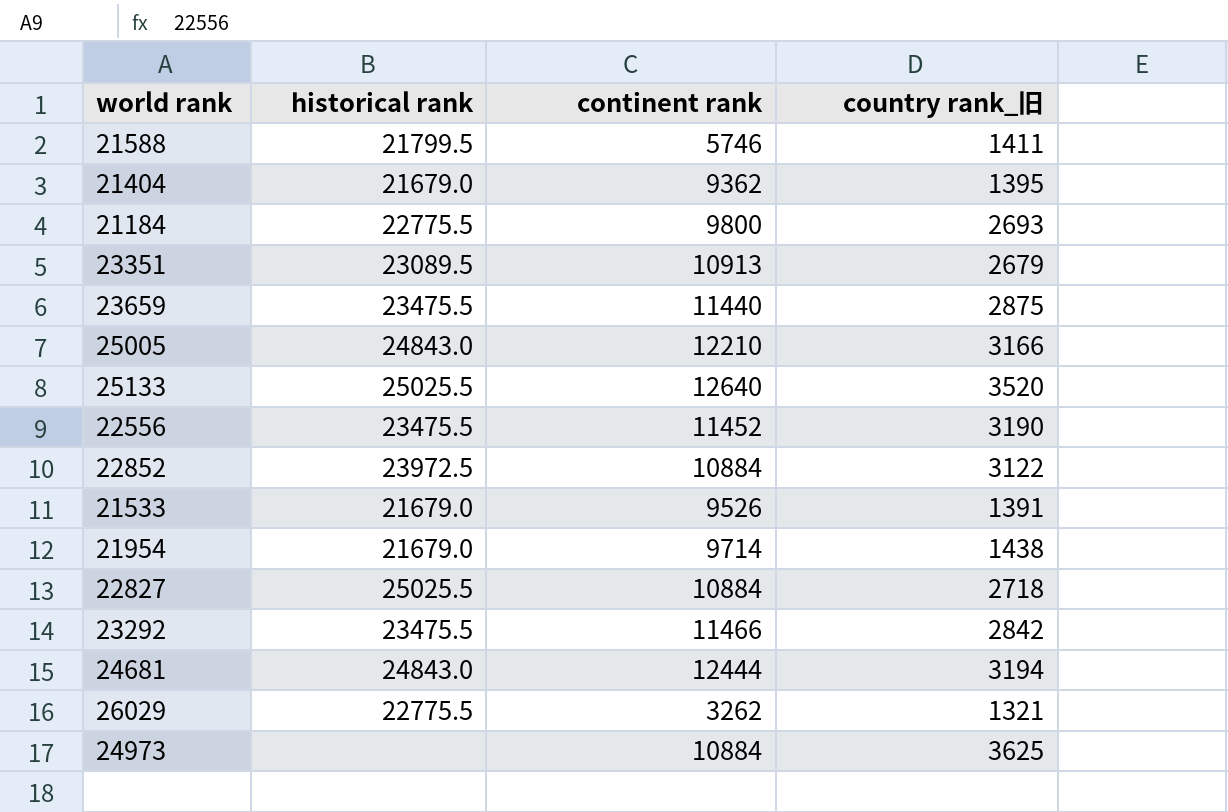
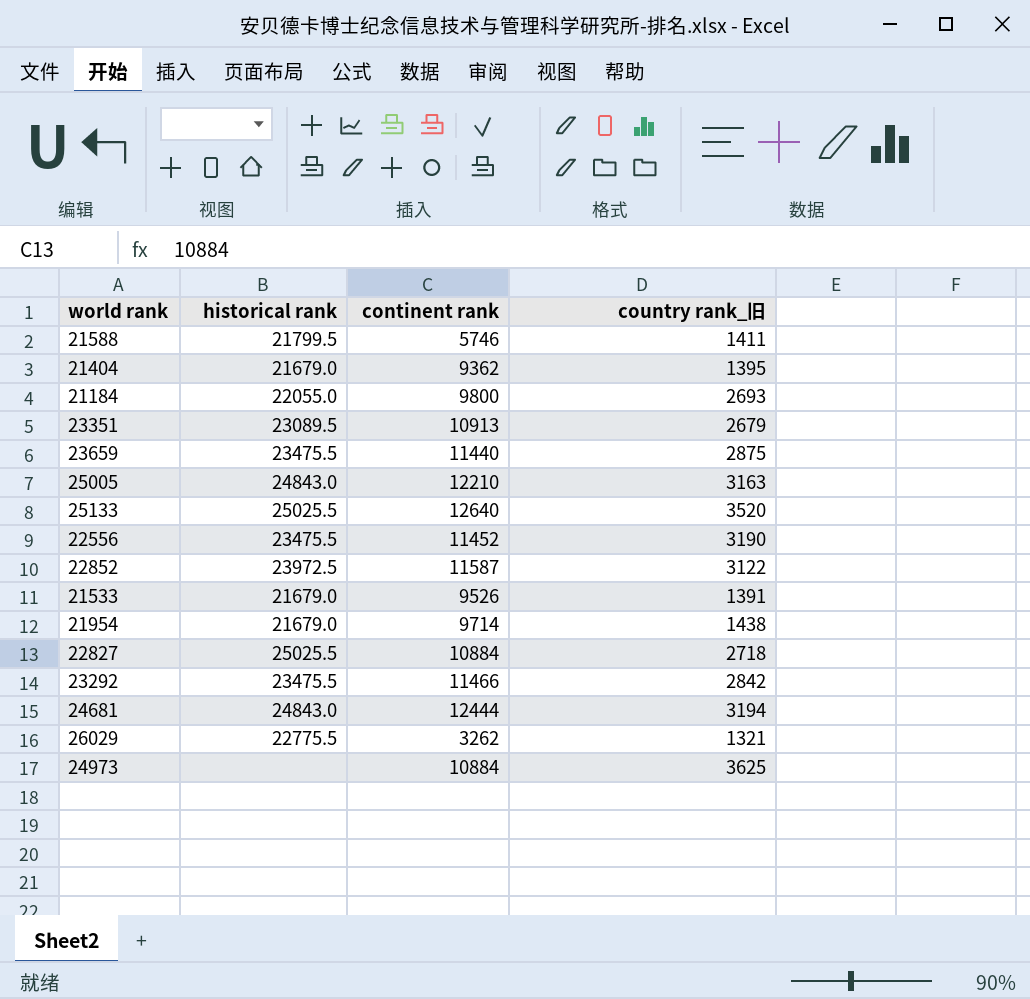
21184 | historical rank: 22775.5 -> 22055.0
25005 | country rank_旧: 3166 -> 3163
22852 | continent rank: 10884 -> 11587

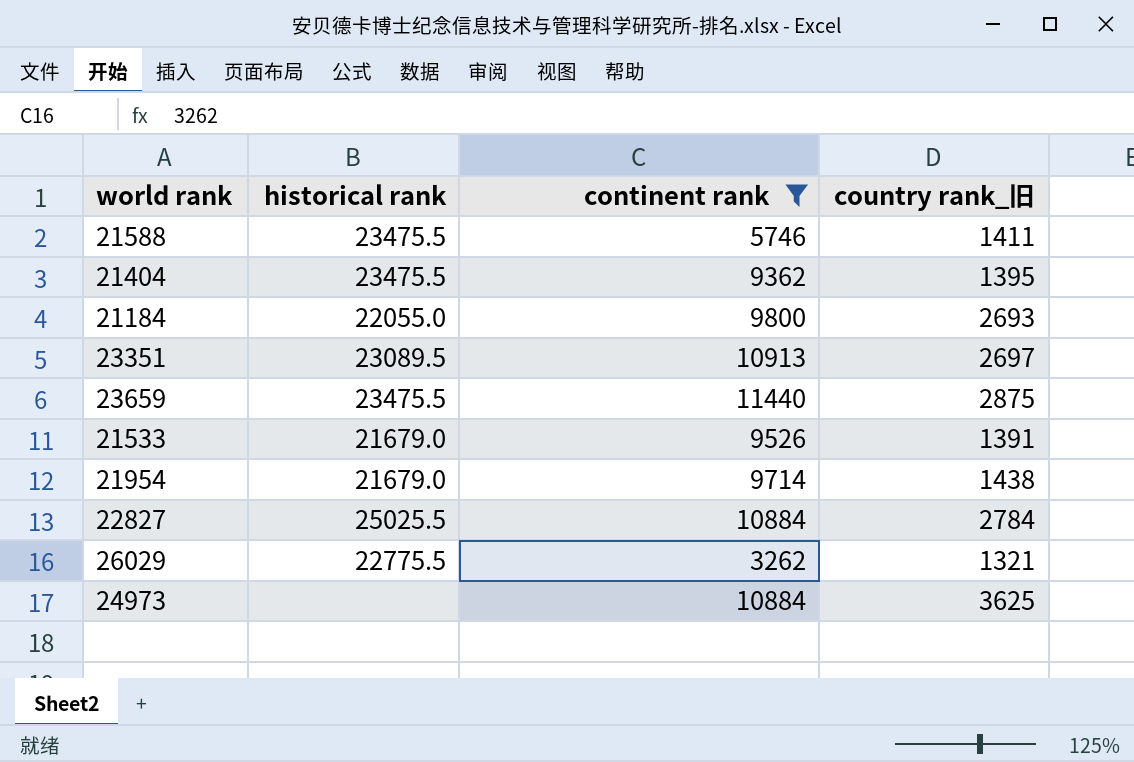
filter: none -> continent rank <= 11440
21588 | historical rank: 21799.5 -> 23475.5
21404 | historical rank: 21679.0 -> 23475.5
23351 | country rank_旧: 2679 -> 2697
22827 | country rank_旧: 2718 -> 2784

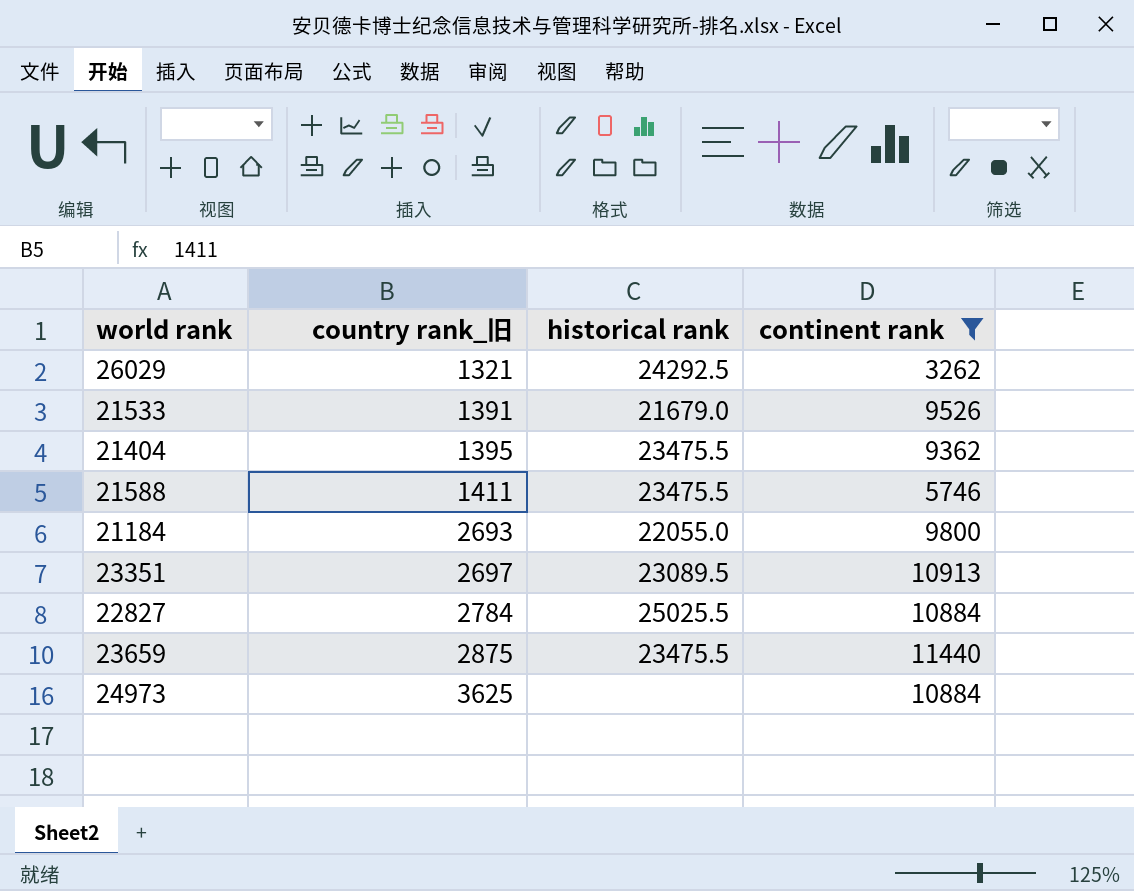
row order: none -> country rank_旧 ascending
column country rank_旧 | position: 4 -> 2
row 21954: 21679.0 | 9714 | 1438 -> none
26029 | historical rank: 22775.5 -> 24292.5

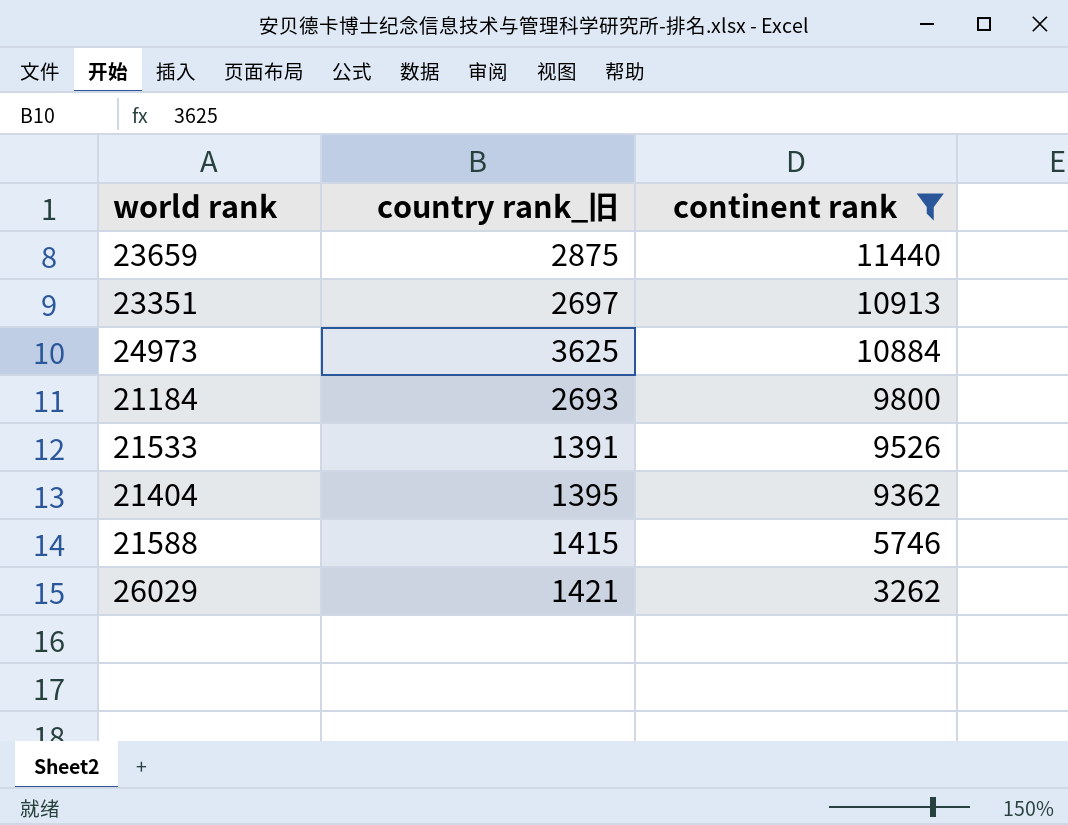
row order: country rank_旧 ascending -> continent rank descending
column historical rank | position: 3 -> none
row 22827: 2784 | 25025.5 | 10884 -> none
21588 | country rank_旧: 1411 -> 1415
26029 | country rank_旧: 1321 -> 1421

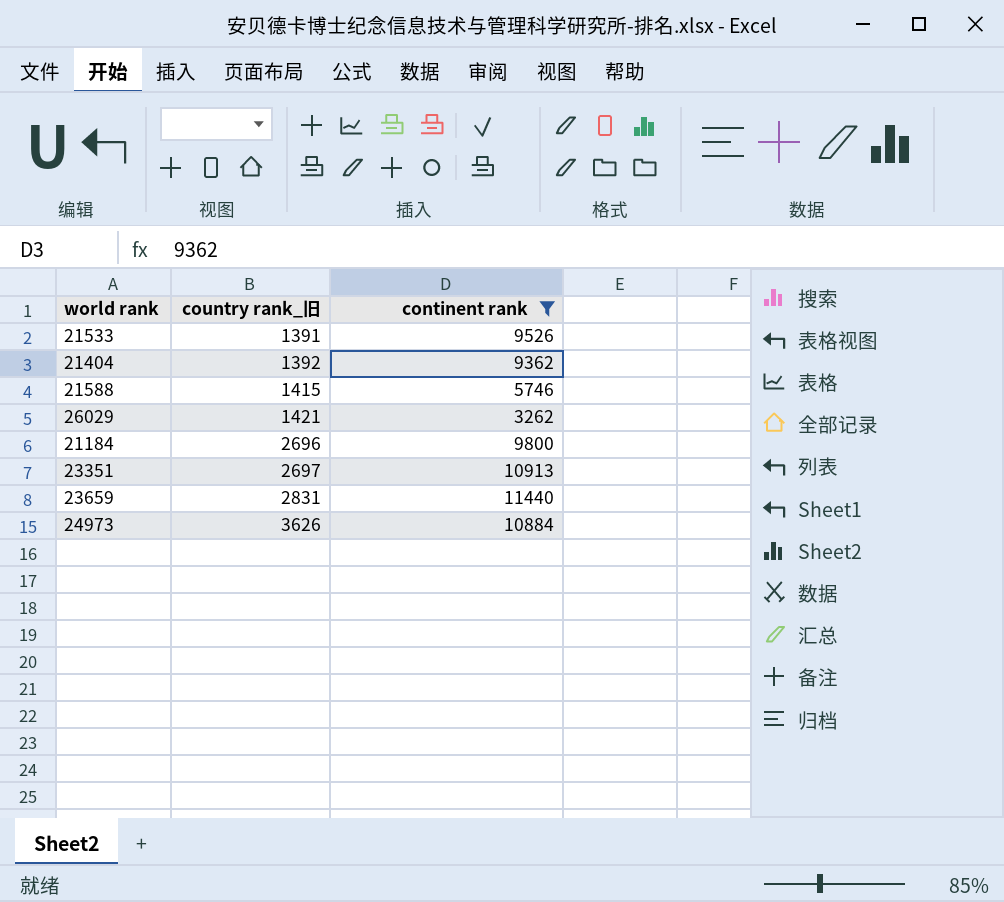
row order: continent rank descending -> country rank_旧 ascending
21404 | country rank_旧: 1395 -> 1392
21184 | country rank_旧: 2693 -> 2696
23659 | country rank_旧: 2875 -> 2831
24973 | country rank_旧: 3625 -> 3626

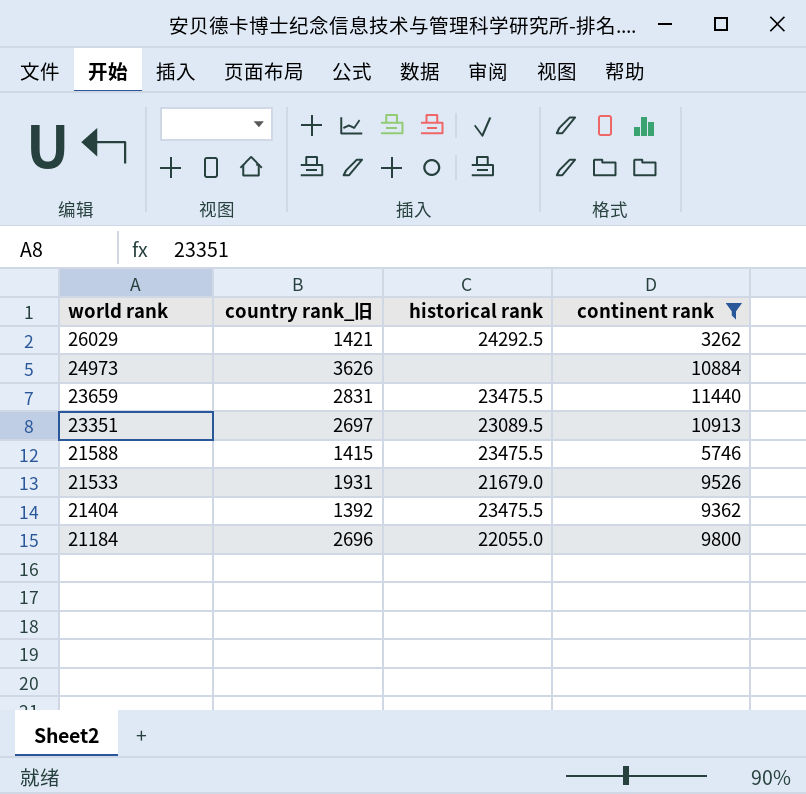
row order: country rank_旧 ascending -> world rank descending
column historical rank | position: none -> 3
21533 | country rank_旧: 1391 -> 1931

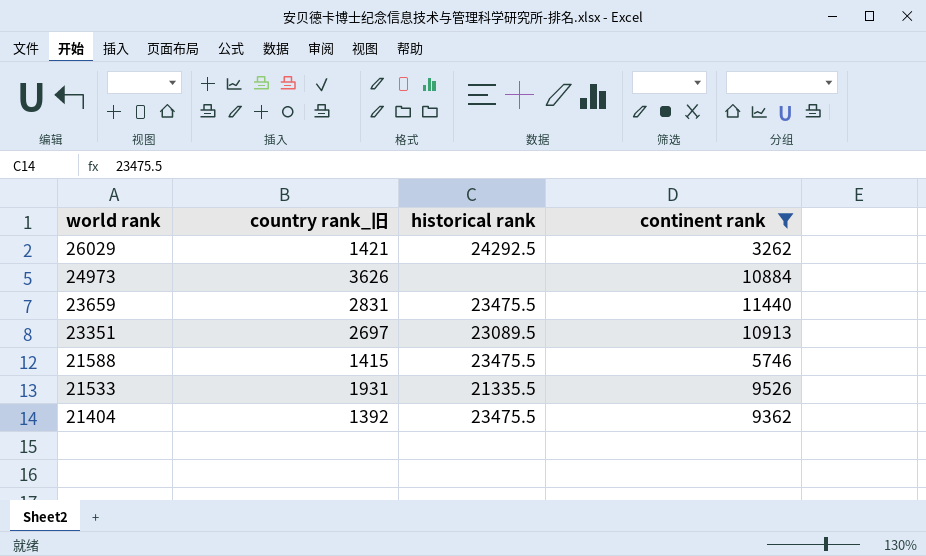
row 21184: 2696 | 22055.0 | 9800 -> none
21533 | historical rank: 21679.0 -> 21335.5

